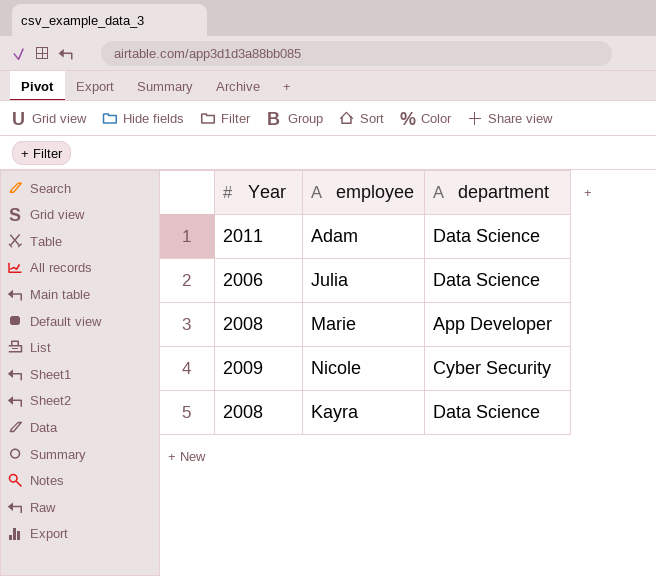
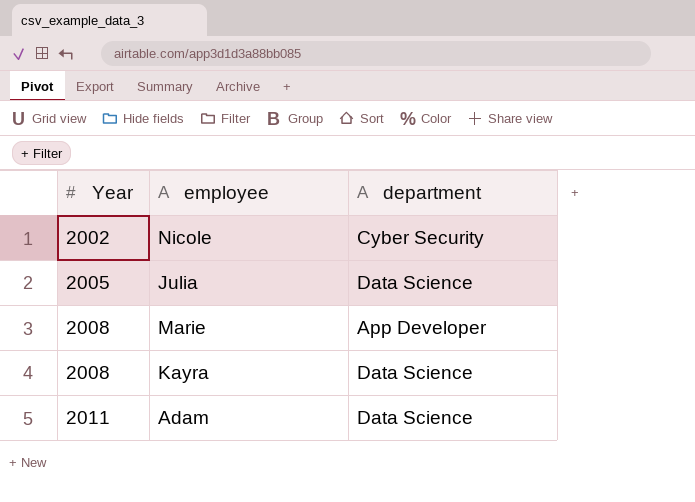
row order: none -> Year ascending
Nicole | Year: 2009 -> 2002
Julia | Year: 2006 -> 2005

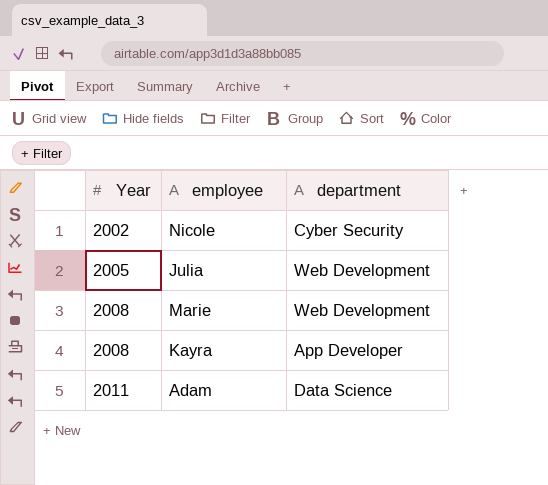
Julia | department: Data Science -> Web Development
Marie | department: App Developer -> Web Development
Kayra | department: Data Science -> App Developer

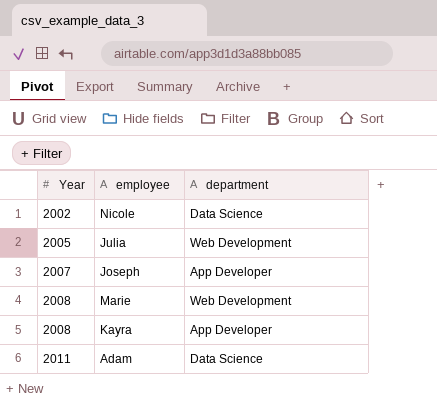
Nicole | department: Cyber Security -> Data Science
row Joseph: none -> 2007 | App Developer

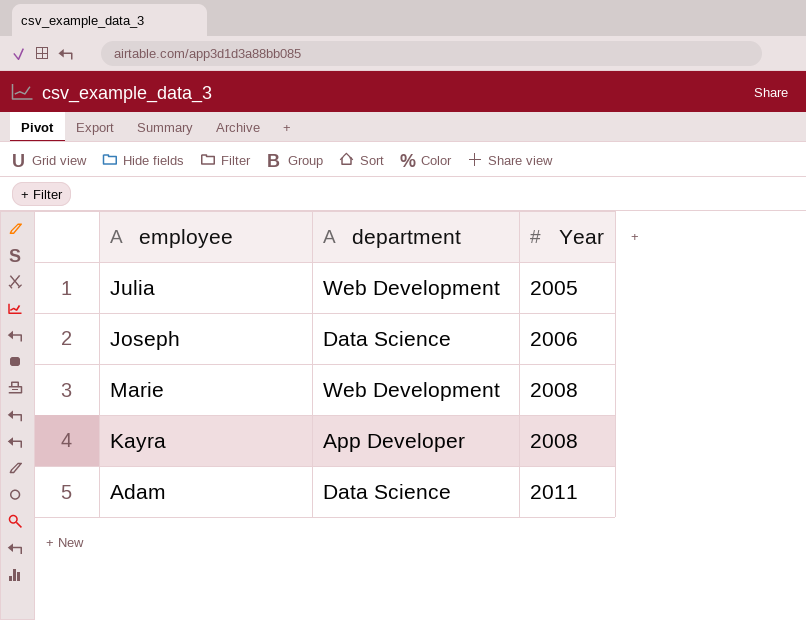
column Year | position: 1 -> 3
row Nicole: 2002 | Data Science -> none
Joseph | department: App Developer -> Data Science
Joseph | Year: 2007 -> 2006

